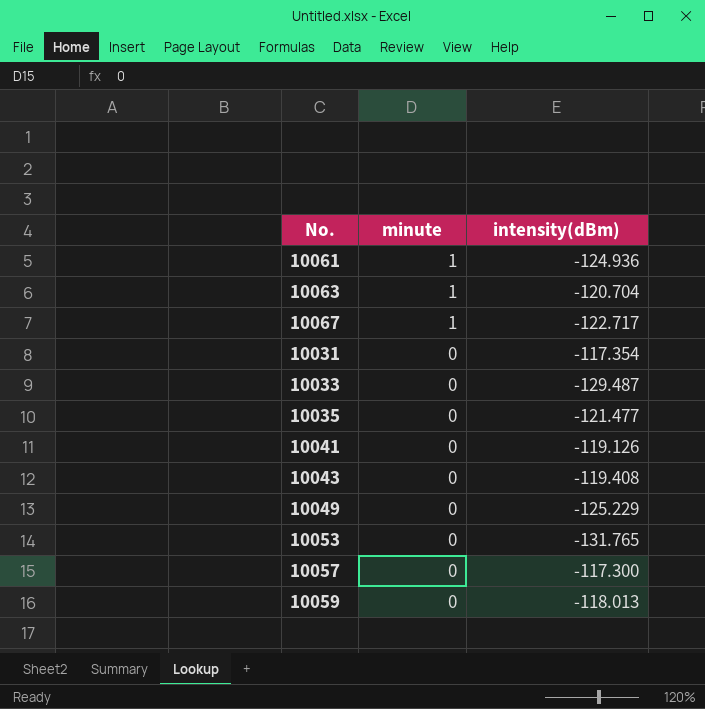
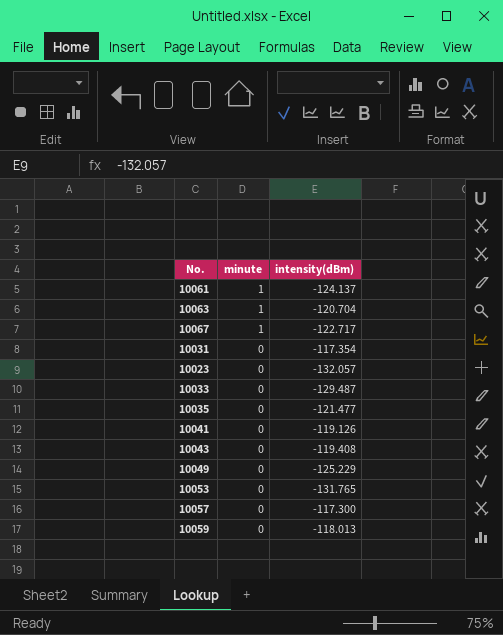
10061 | intensity(dBm): -124.936 -> -124.137
row 10023: none -> 0 | -132.057

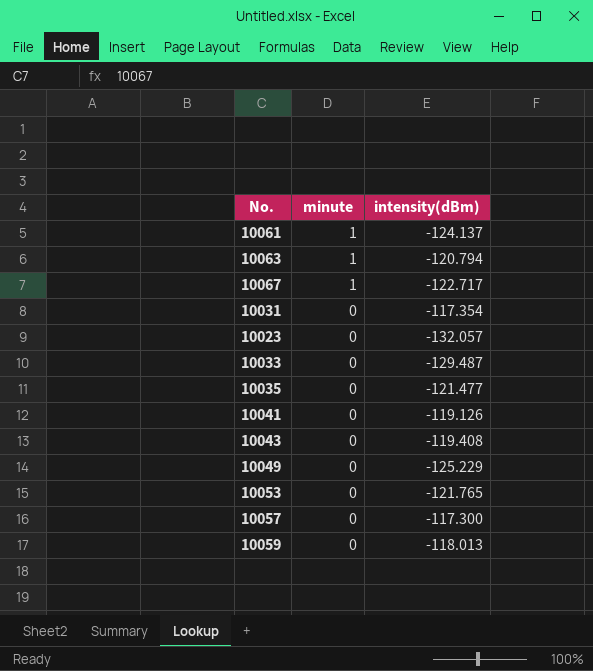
10063 | intensity(dBm): -120.704 -> -120.794
10053 | intensity(dBm): -131.765 -> -121.765

